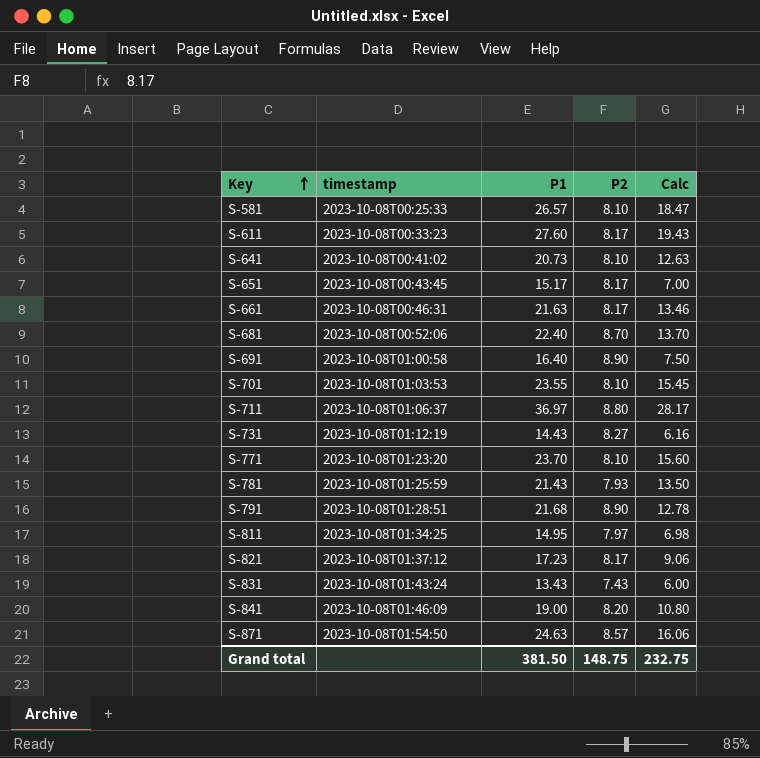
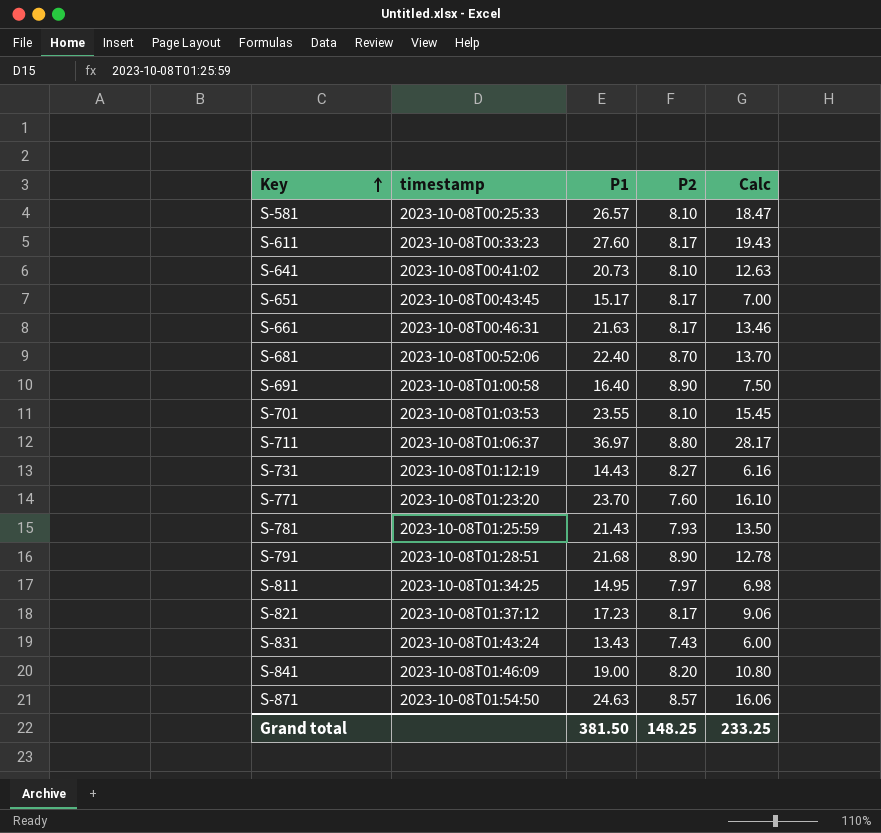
S-771 | P2: 8.10 -> 7.60
S-771 | Calc: 15.60 -> 16.10
Grand total | P2: 148.75 -> 148.25
Grand total | Calc: 232.75 -> 233.25

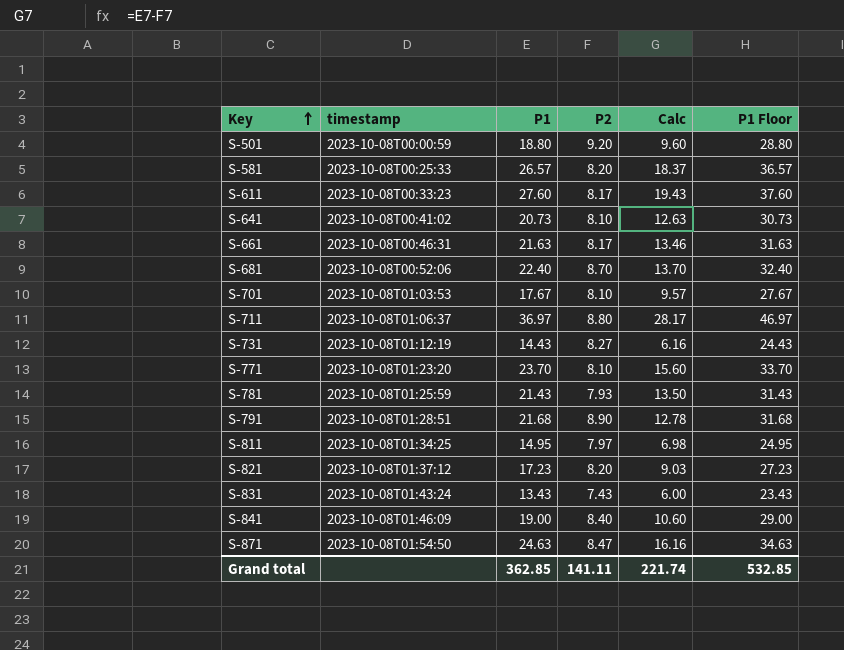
column P1 Floor | formula: none -> [P1] + 10
row S-651: 2023-10-08T00:43:45 | 15.17 | 8.17 | 7.00 -> none
row S-691: 2023-10-08T01:00:58 | 16.40 | 8.90 | 7.50 -> none
row S-501: none -> 2023-10-08T00:00:59 | 18.80 | 9.20 | 9.60 | 28.80
S-581 | P2: 8.10 -> 8.20
S-581 | Calc: 18.47 -> 18.37
S-701 | P1: 23.55 -> 17.67
S-701 | Calc: 15.45 -> 9.57
S-771 | P2: 7.60 -> 8.10
S-771 | Calc: 16.10 -> 15.60
S-821 | P2: 8.17 -> 8.20
S-821 | Calc: 9.06 -> 9.03
S-841 | P2: 8.20 -> 8.40
S-841 | Calc: 10.80 -> 10.60
S-871 | P2: 8.57 -> 8.47
S-871 | Calc: 16.06 -> 16.16
Grand total | P1: 381.50 -> 362.85
Grand total | P2: 148.25 -> 141.11
Grand total | Calc: 233.25 -> 221.74

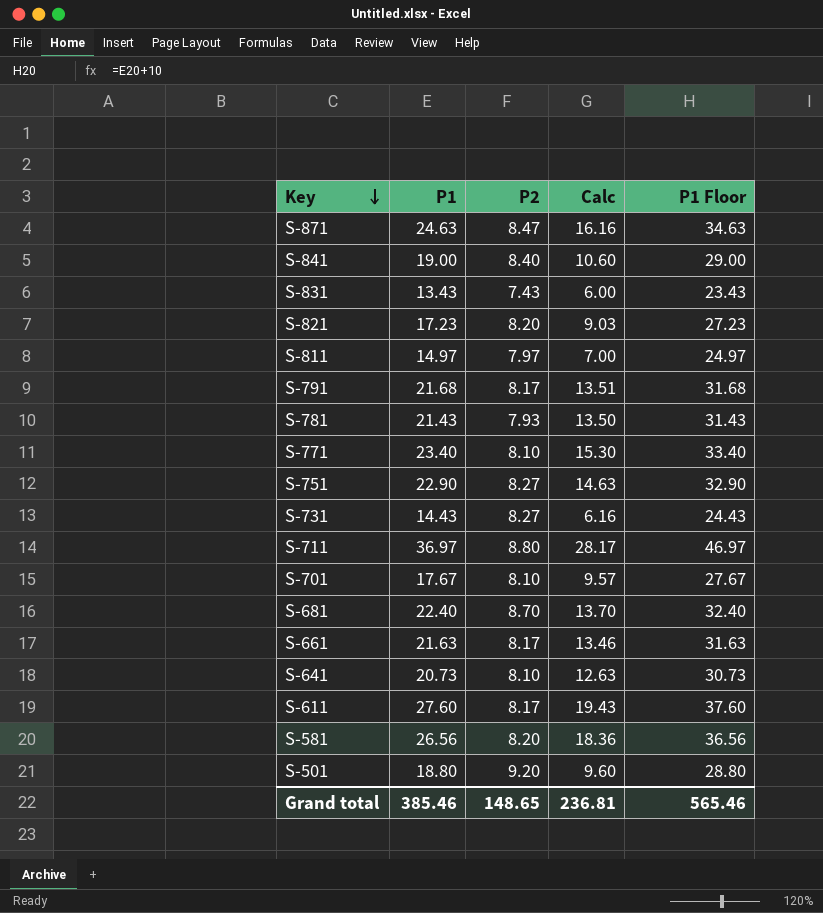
row order: Key ascending -> Key descending
column timestamp | position: 2 -> none
S-811 | P1: 14.95 -> 14.97
S-811 | Calc: 6.98 -> 7.00
S-811 | P1 Floor: 24.95 -> 24.97
S-791 | P2: 8.90 -> 8.17
S-791 | Calc: 12.78 -> 13.51
S-771 | P1: 23.70 -> 23.40
S-771 | Calc: 15.60 -> 15.30
S-771 | P1 Floor: 33.70 -> 33.40
row S-751: none -> 22.90 | 8.27 | 14.63 | 32.90
S-581 | P1: 26.57 -> 26.56
S-581 | Calc: 18.37 -> 18.36
S-581 | P1 Floor: 36.57 -> 36.56
Grand total | P1: 362.85 -> 385.46
Grand total | P2: 141.11 -> 148.65
Grand total | Calc: 221.74 -> 236.81
Grand total | P1 Floor: 532.85 -> 565.46

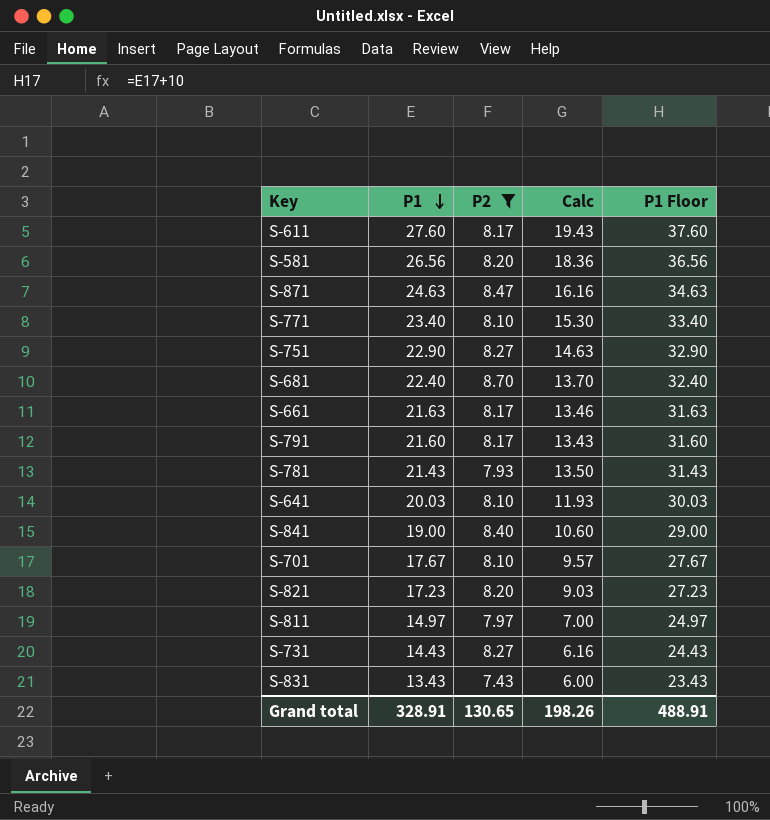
filter: none -> P2 <= 8.70
row order: Key descending -> P1 descending
S-791 | P1: 21.68 -> 21.60
S-791 | Calc: 13.51 -> 13.43
S-791 | P1 Floor: 31.68 -> 31.60
S-641 | P1: 20.73 -> 20.03
S-641 | Calc: 12.63 -> 11.93
S-641 | P1 Floor: 30.73 -> 30.03
Grand total | P1: 385.46 -> 328.91
Grand total | P2: 148.65 -> 130.65
Grand total | Calc: 236.81 -> 198.26
Grand total | P1 Floor: 565.46 -> 488.91

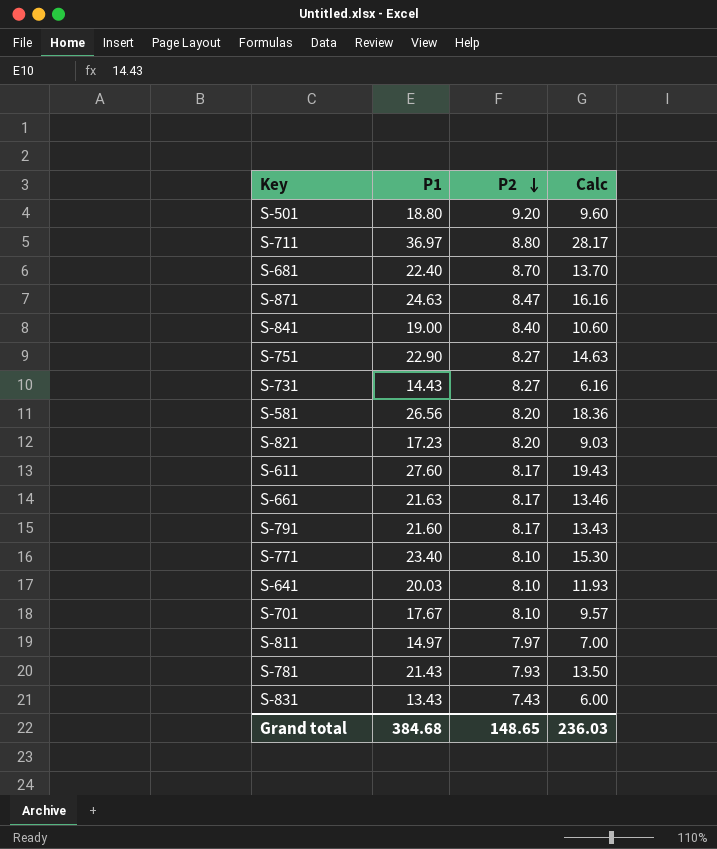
filter: P2 <= 8.70 -> none
row order: P1 descending -> P2 descending
column P1 Floor | formula: [P1] + 10 -> none
Grand total | P1: 328.91 -> 384.68
Grand total | P2: 130.65 -> 148.65
Grand total | Calc: 198.26 -> 236.03

